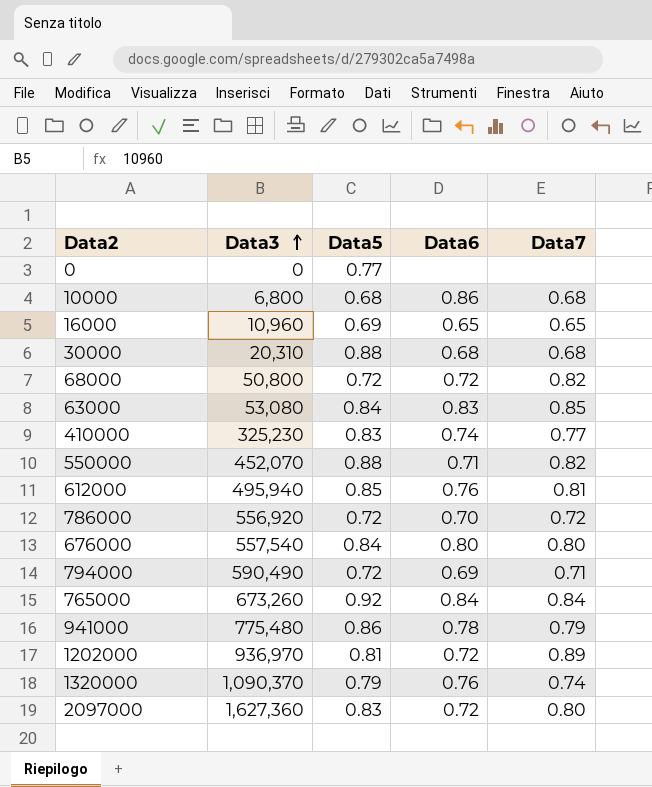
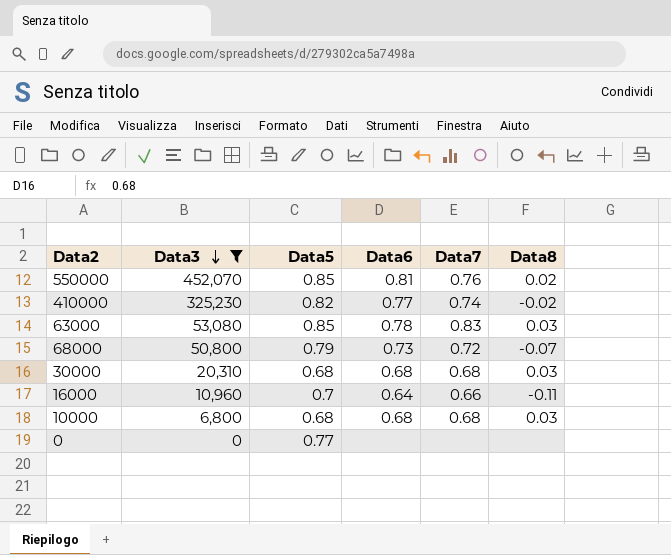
filter: none -> Data3 <= 452,070
row order: Data3 ascending -> Data3 descending
column Data8 | position: none -> 6
550000 | Data5: 0.88 -> 0.85
550000 | Data6: 0.71 -> 0.81
550000 | Data7: 0.82 -> 0.76
410000 | Data5: 0.83 -> 0.82
410000 | Data6: 0.74 -> 0.77
410000 | Data7: 0.77 -> 0.74
63000 | Data5: 0.84 -> 0.85
63000 | Data6: 0.83 -> 0.78
63000 | Data7: 0.85 -> 0.83
68000 | Data5: 0.72 -> 0.79
68000 | Data6: 0.72 -> 0.73
68000 | Data7: 0.82 -> 0.72
30000 | Data5: 0.88 -> 0.68
16000 | Data5: 0.69 -> 0.7
16000 | Data6: 0.65 -> 0.64
16000 | Data7: 0.65 -> 0.66
10000 | Data6: 0.86 -> 0.68

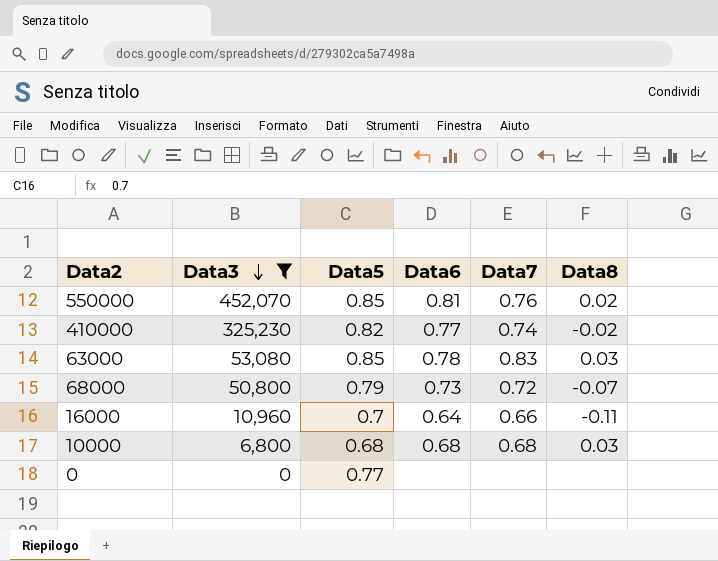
row 30000: 20,310 | 0.68 | 0.68 | 0.68 | 0.03 -> none

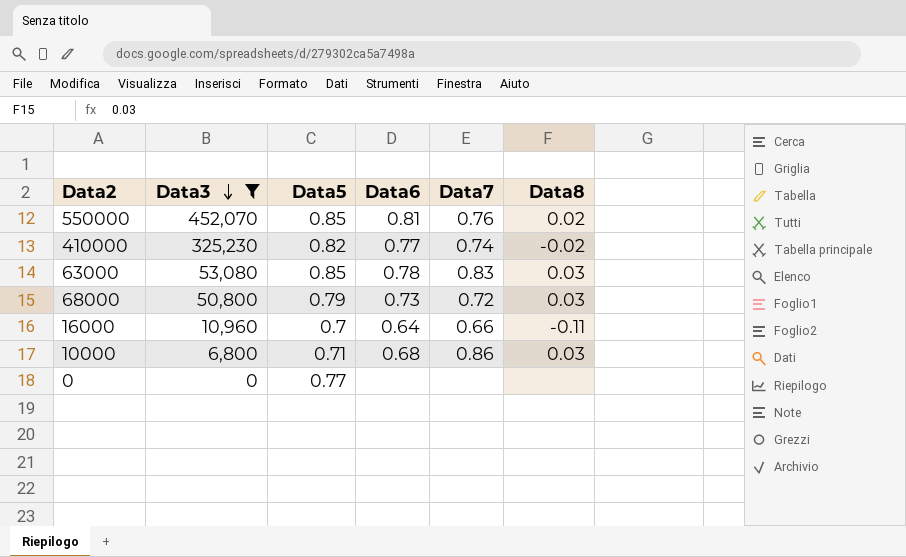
68000 | Data8: -0.07 -> 0.03
10000 | Data5: 0.68 -> 0.71
10000 | Data7: 0.68 -> 0.86

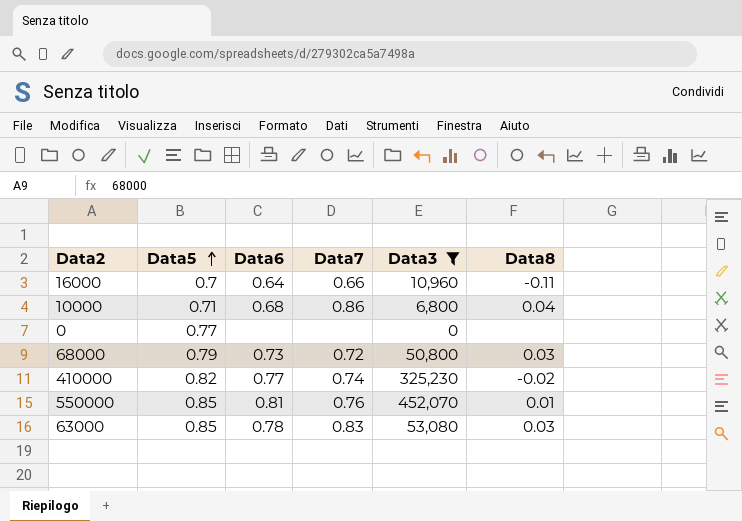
row order: Data3 descending -> Data5 ascending
column Data3 | position: 2 -> 5
10000 | Data8: 0.03 -> 0.04
550000 | Data8: 0.02 -> 0.01

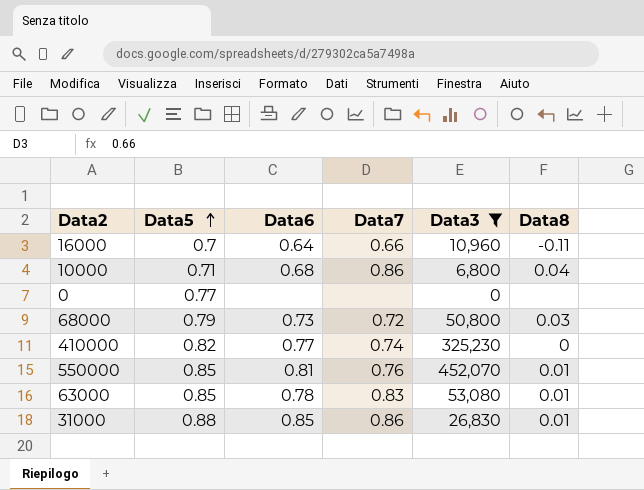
410000 | Data8: -0.02 -> 0
63000 | Data8: 0.03 -> 0.01
row 31000: none -> 0.88 | 0.85 | 0.86 | 26,830 | 0.01

